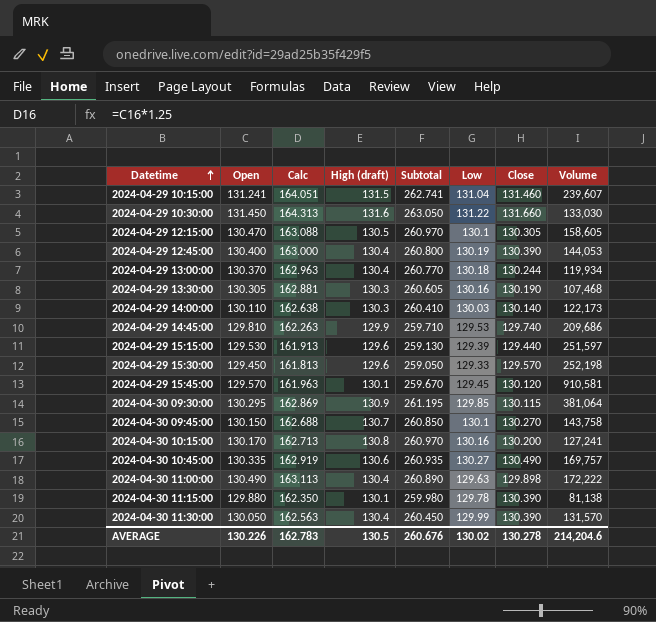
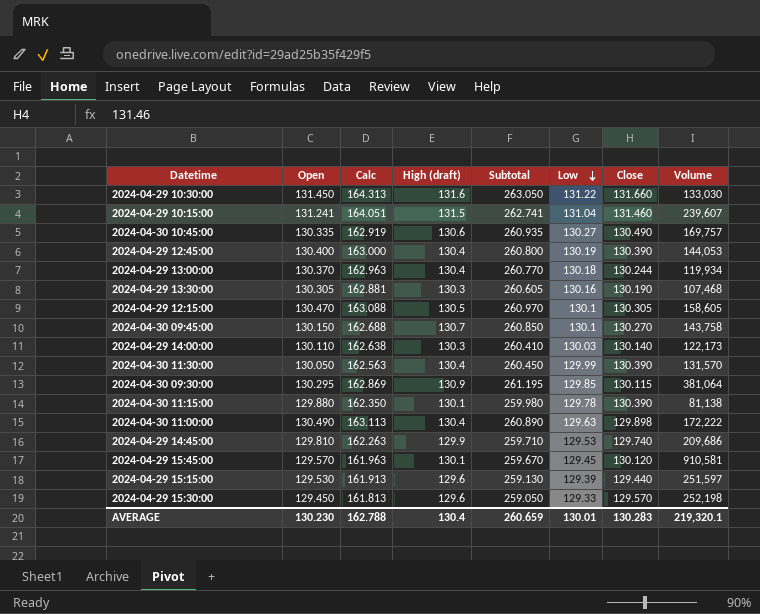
row order: Datetime ascending -> Low descending
row 2024-04-30 10:15:00: 130.170 | 162.713 | 130.8 | 260.970 | 130.16 | 130.200 | 127,241 -> none
AVERAGE | Open: 130.226 -> 130.230
AVERAGE | Calc: 162.783 -> 162.788
AVERAGE | High (draft): 130.5 -> 130.4
AVERAGE | Subtotal: 260.676 -> 260.659
AVERAGE | Low: 130.02 -> 130.01
AVERAGE | Close: 130.278 -> 130.283
AVERAGE | Volume: 214,204.6 -> 219,320.1

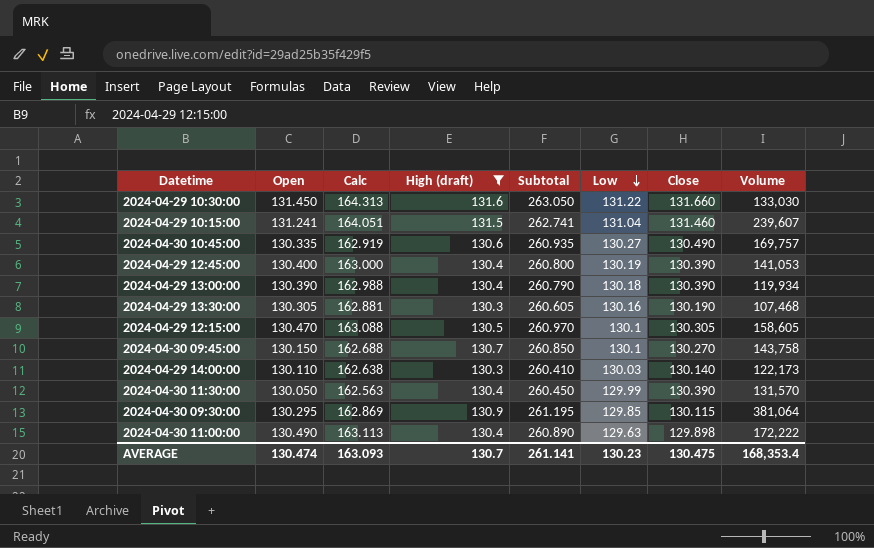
filter: none -> High (draft) >= 130.3
2024-04-29 12:45:00 | Volume: 144,053 -> 141,053
2024-04-29 13:00:00 | Open: 130.370 -> 130.390
2024-04-29 13:00:00 | Calc: 162.963 -> 162.988
2024-04-29 13:00:00 | Subtotal: 260.770 -> 260.790
2024-04-29 13:00:00 | Close: 130.244 -> 130.390
AVERAGE | Open: 130.230 -> 130.474
AVERAGE | Calc: 162.788 -> 163.093
AVERAGE | High (draft): 130.4 -> 130.7
AVERAGE | Subtotal: 260.659 -> 261.141
AVERAGE | Low: 130.01 -> 130.23
AVERAGE | Close: 130.283 -> 130.475
AVERAGE | Volume: 219,320.1 -> 168,353.4

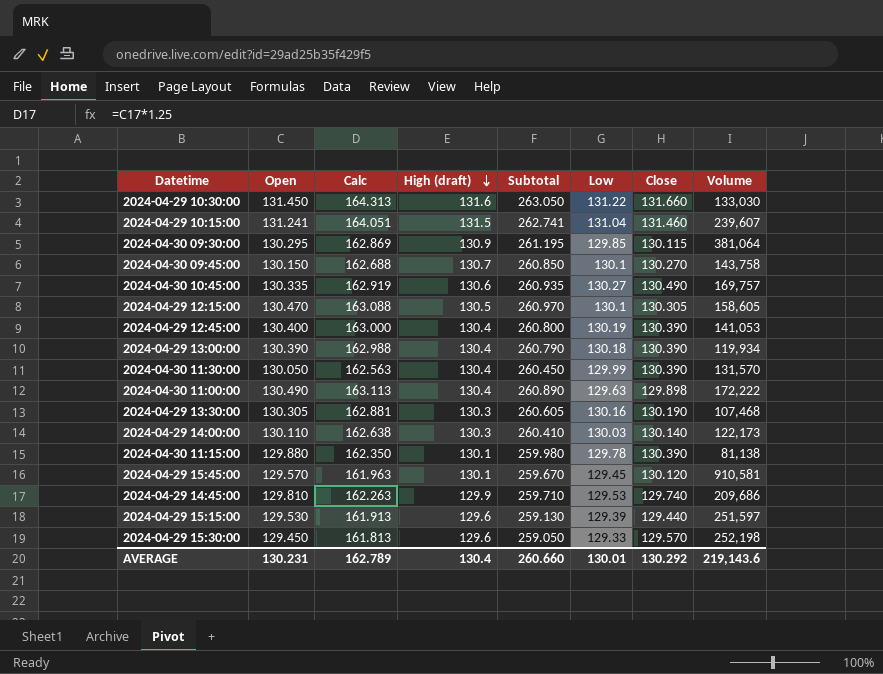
filter: High (draft) >= 130.3 -> none
row order: Low descending -> High (draft) descending
AVERAGE | Open: 130.474 -> 130.231
AVERAGE | Calc: 163.093 -> 162.789
AVERAGE | High (draft): 130.7 -> 130.4
AVERAGE | Subtotal: 261.141 -> 260.660
AVERAGE | Low: 130.23 -> 130.01
AVERAGE | Close: 130.475 -> 130.292
AVERAGE | Volume: 168,353.4 -> 219,143.6

